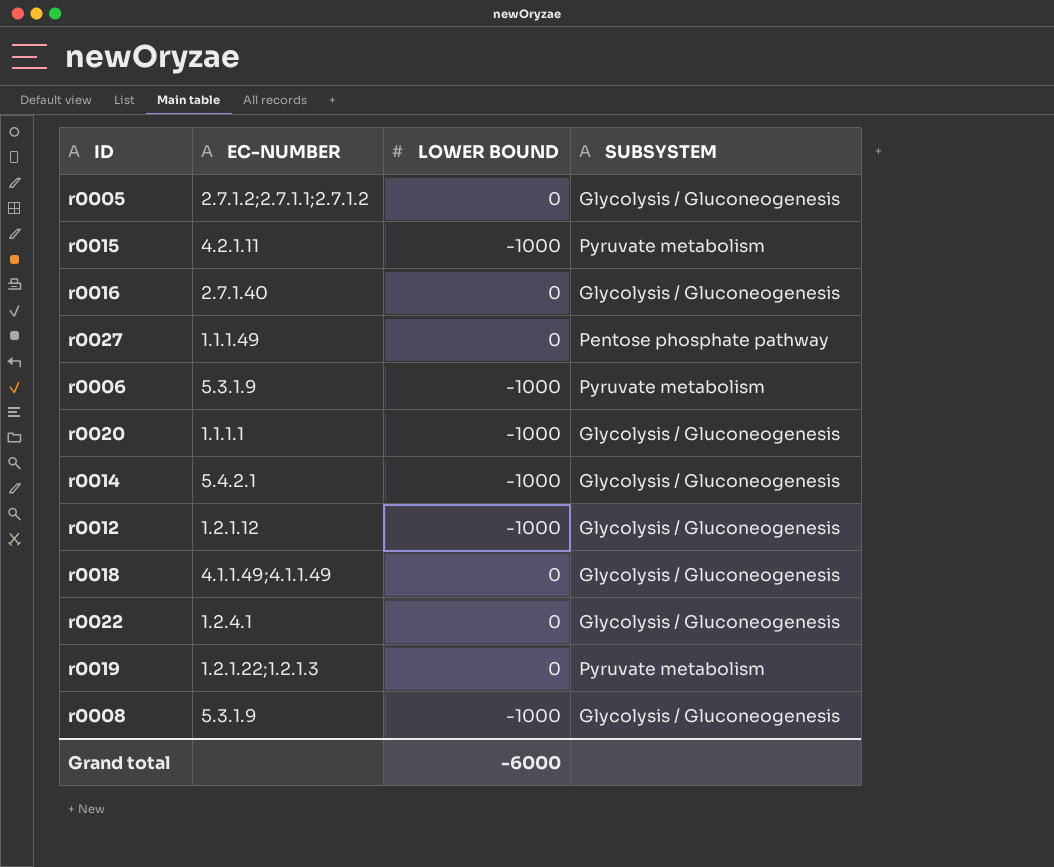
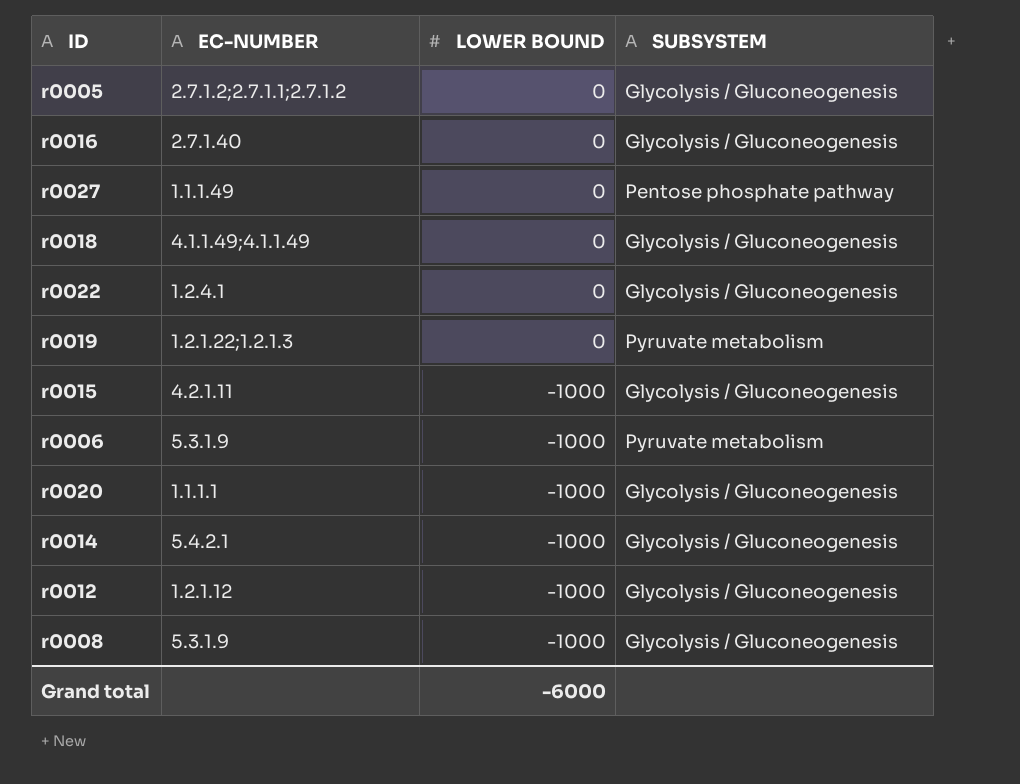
row order: none -> LOWER BOUND descending
r0015 | SUBSYSTEM: Pyruvate metabolism -> Glycolysis / Gluconeogenesis

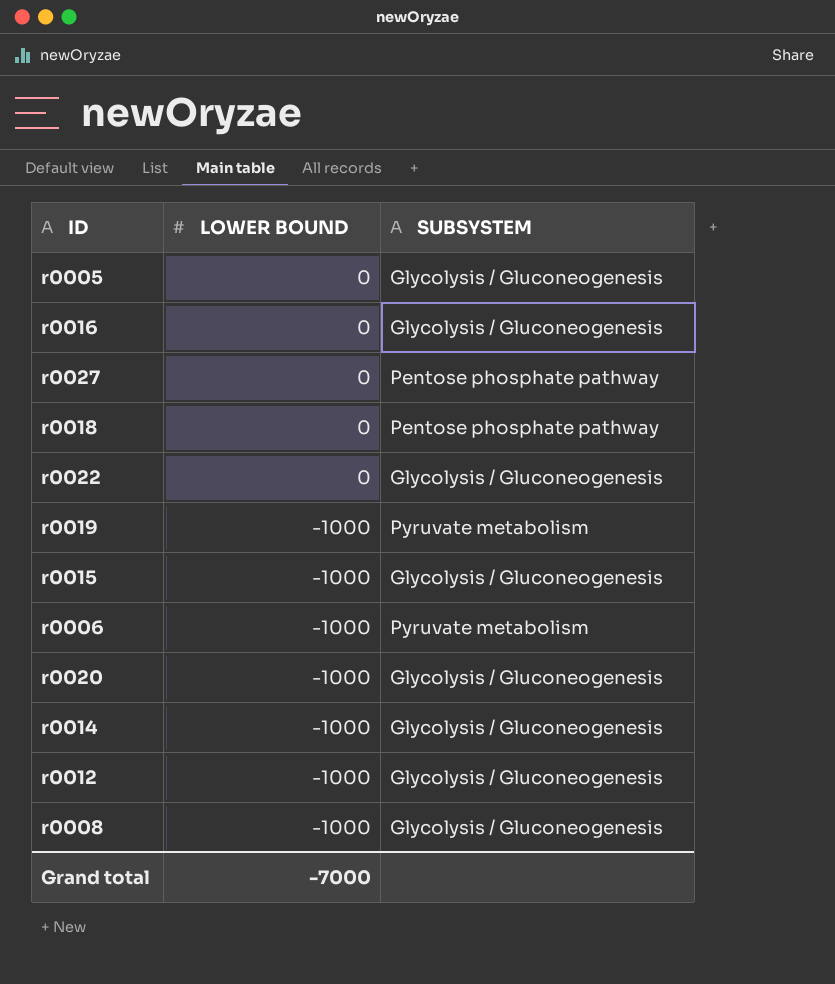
column EC-NUMBER | position: 2 -> none
r0018 | SUBSYSTEM: Glycolysis / Gluconeogenesis -> Pentose phosphate pathway
r0019 | LOWER BOUND: 0 -> -1000
Grand total | LOWER BOUND: -6000 -> -7000

